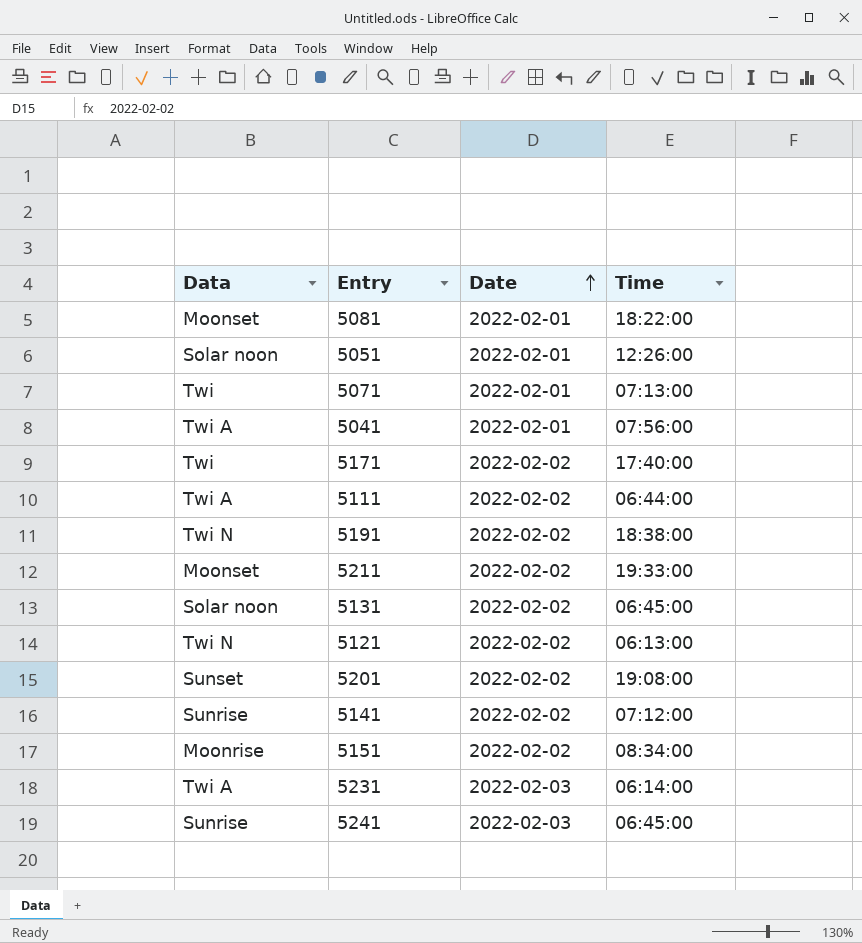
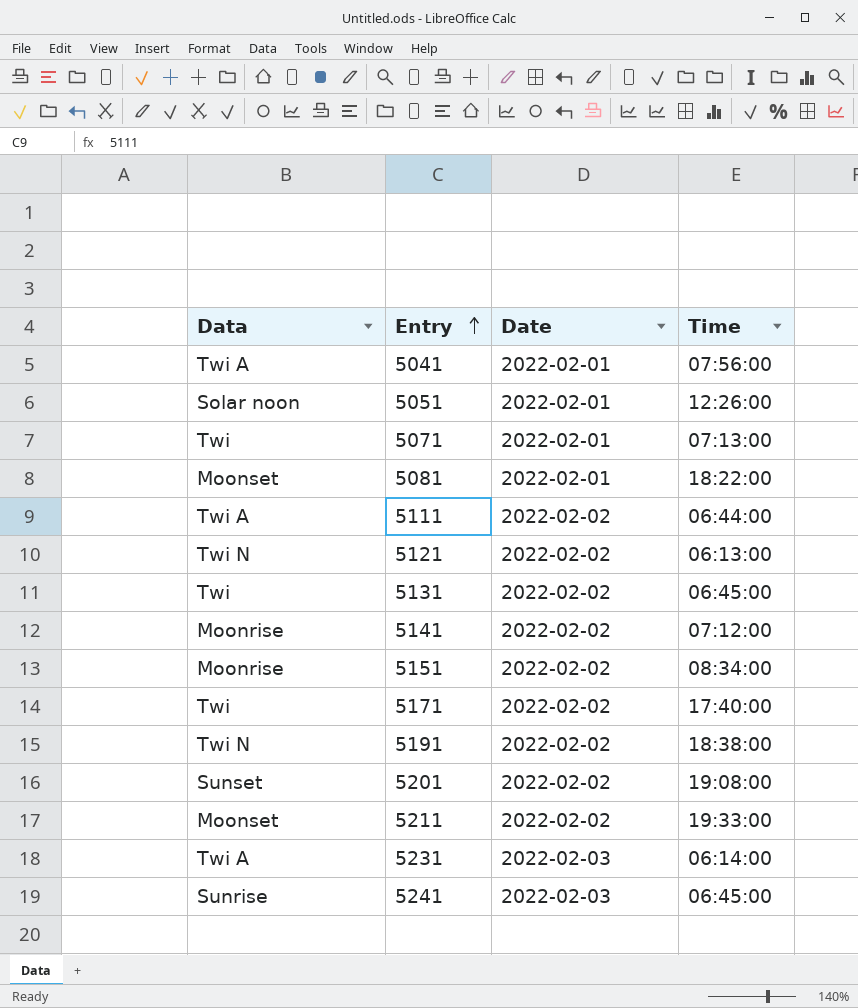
row order: Date ascending -> Entry ascending
5131 | Data: Solar noon -> Twi
5141 | Data: Sunrise -> Moonrise

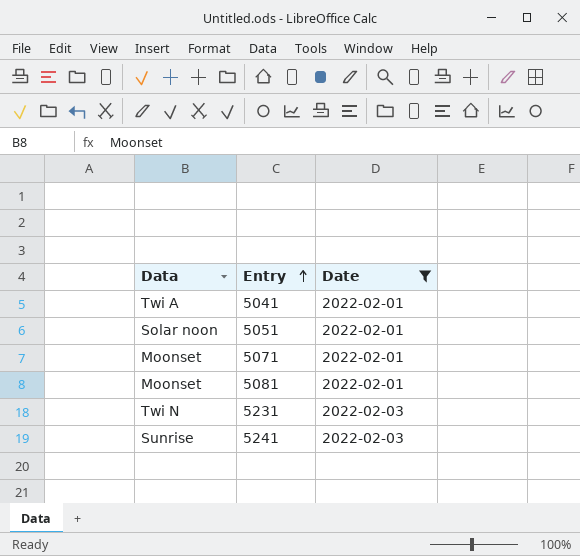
filter: none -> Date != 2022-02-02
column Time | position: 4 -> none
5071 | Data: Twi -> Moonset
5231 | Data: Twi A -> Twi N

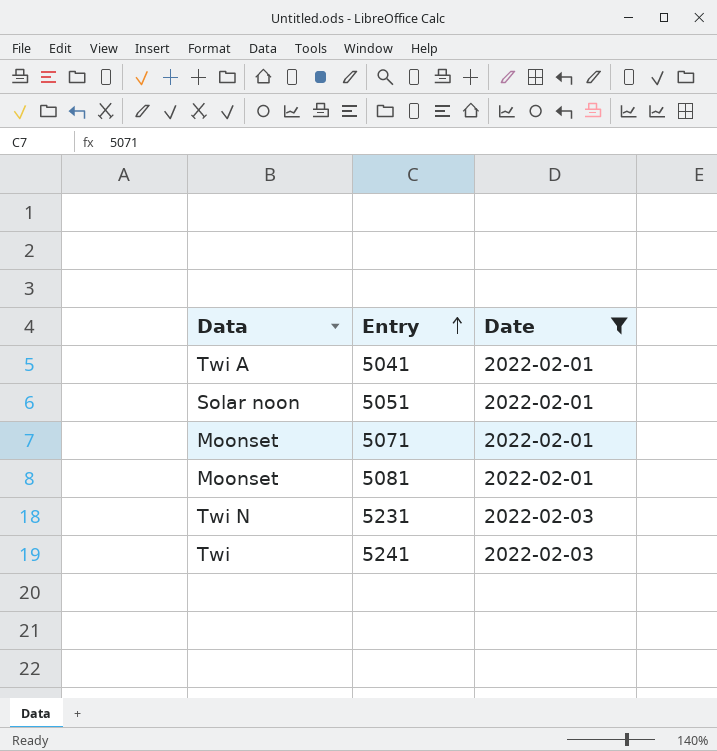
5241 | Data: Sunrise -> Twi

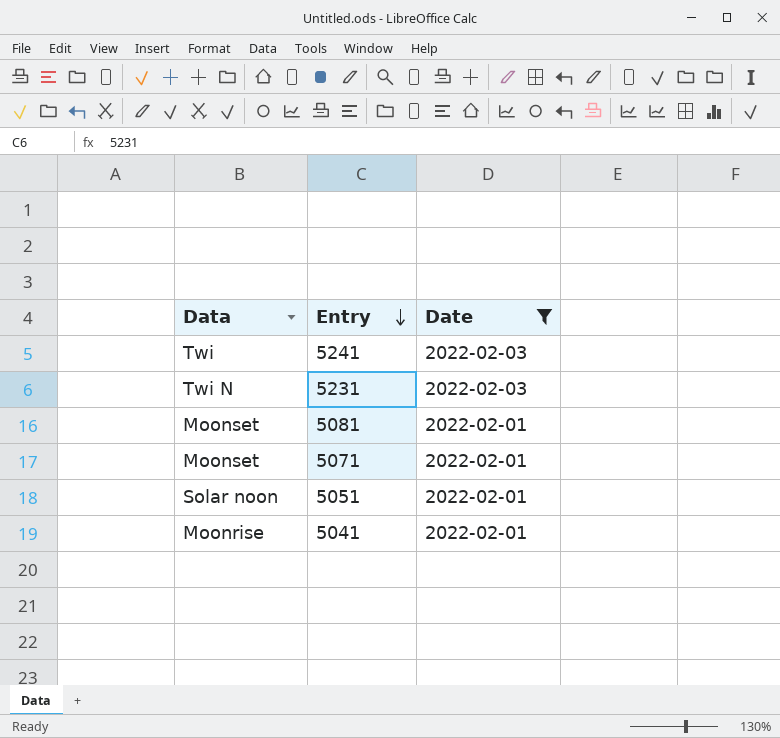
row order: Entry ascending -> Entry descending
5041 | Data: Twi A -> Moonrise

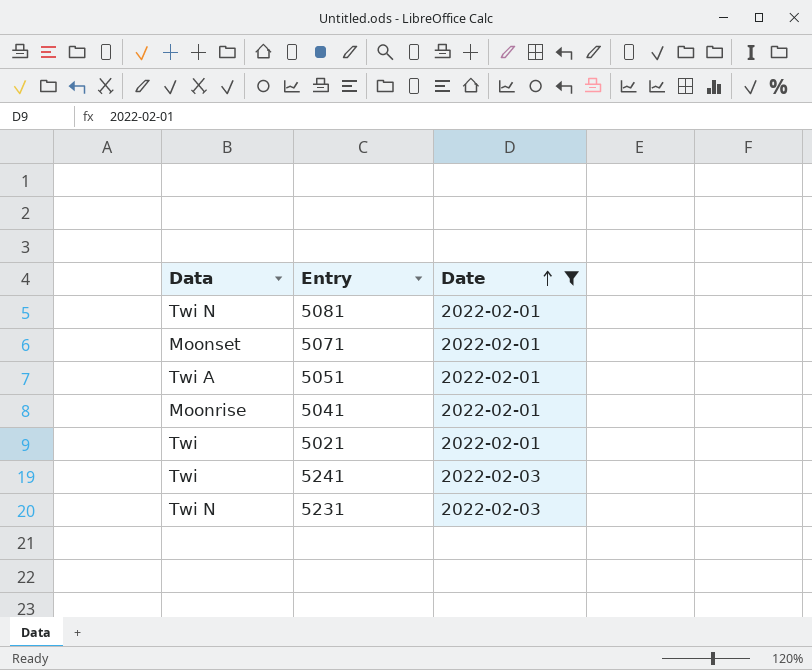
row order: Entry descending -> Date ascending
5081 | Data: Moonset -> Twi N
5051 | Data: Solar noon -> Twi A
row 5021: none -> Twi | 2022-02-01

